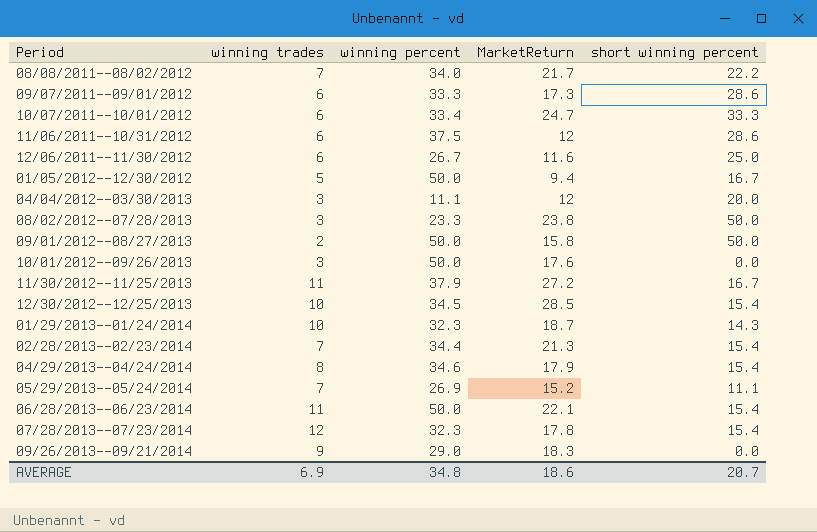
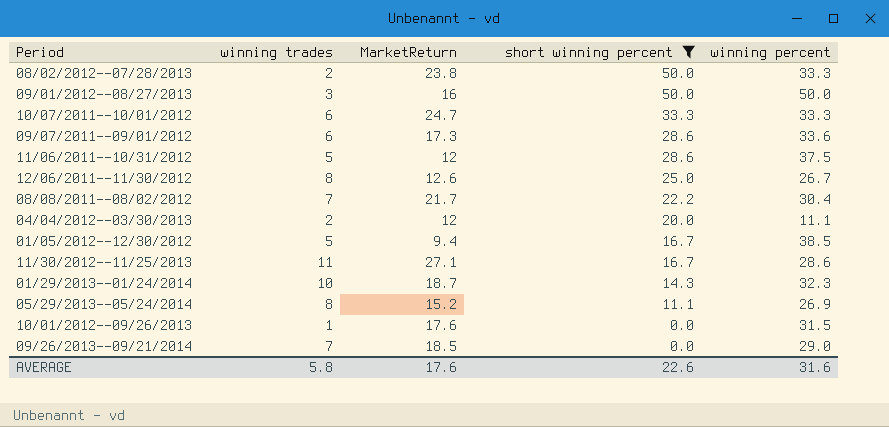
filter: none -> short winning percent != 15.4
row order: Period ascending -> short winning percent descending
column winning percent | position: 3 -> 5
08/02/2012--07/28/2013 | winning trades: 3 -> 2
08/02/2012--07/28/2013 | winning percent: 23.3 -> 33.3
09/01/2012--08/27/2013 | winning trades: 2 -> 3
09/01/2012--08/27/2013 | MarketReturn: 15.8 -> 16
10/07/2011--10/01/2012 | winning percent: 33.4 -> 33.3
09/07/2011--09/01/2012 | winning percent: 33.3 -> 33.6
11/06/2011--10/31/2012 | winning trades: 6 -> 5
12/06/2011--11/30/2012 | winning trades: 6 -> 8
12/06/2011--11/30/2012 | MarketReturn: 11.6 -> 12.6
08/08/2011--08/02/2012 | winning percent: 34.0 -> 30.4
04/04/2012--03/30/2013 | winning trades: 3 -> 2
01/05/2012--12/30/2012 | winning percent: 50.0 -> 38.5
11/30/2012--11/25/2013 | MarketReturn: 27.2 -> 27.1
11/30/2012--11/25/2013 | winning percent: 37.9 -> 28.6
05/29/2013--05/24/2014 | winning trades: 7 -> 8
10/01/2012--09/26/2013 | winning trades: 3 -> 1
10/01/2012--09/26/2013 | winning percent: 50.0 -> 31.5
09/26/2013--09/21/2014 | winning trades: 9 -> 7
09/26/2013--09/21/2014 | MarketReturn: 18.3 -> 18.5
AVERAGE | winning trades: 6.9 -> 5.8
AVERAGE | MarketReturn: 18.6 -> 17.6
AVERAGE | short winning percent: 20.7 -> 22.6
AVERAGE | winning percent: 34.8 -> 31.6

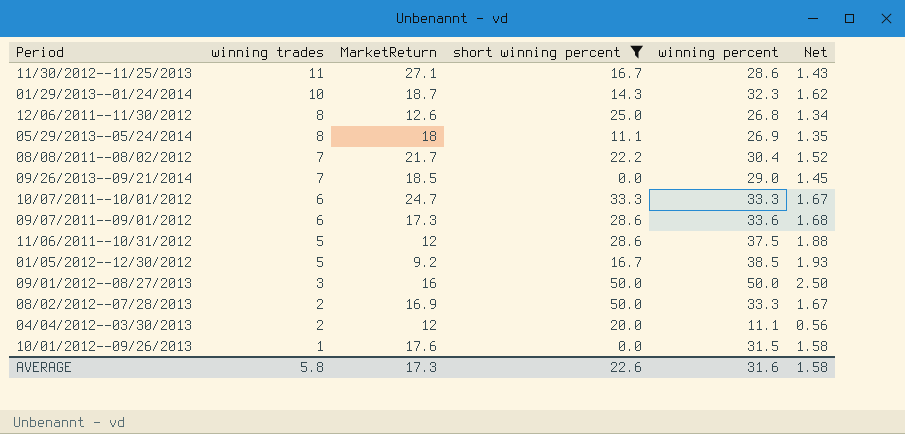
row order: short winning percent descending -> winning trades descending
column Net | formula: none -> [winning percent] * 0.05
12/06/2011--11/30/2012 | winning percent: 26.7 -> 26.8
05/29/2013--05/24/2014 | MarketReturn: 15.2 -> 18
01/05/2012--12/30/2012 | MarketReturn: 9.4 -> 9.2
08/02/2012--07/28/2013 | MarketReturn: 23.8 -> 16.9
AVERAGE | MarketReturn: 17.6 -> 17.3

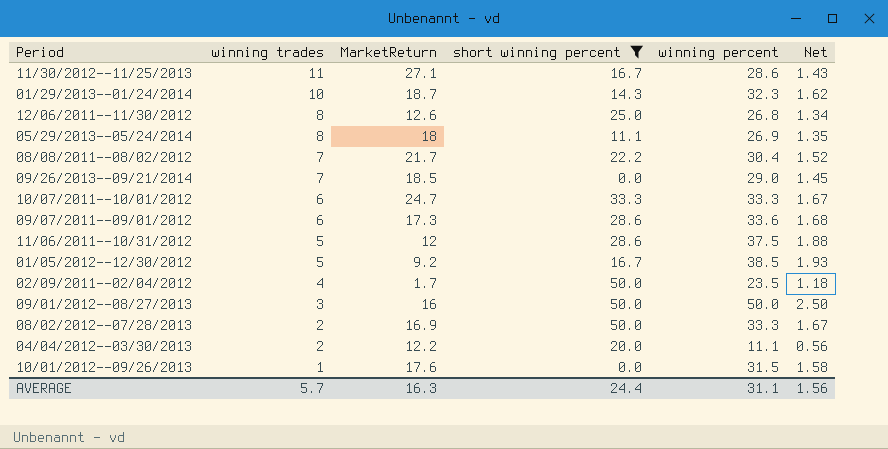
row 02/09/2011--02/04/2012: none -> 4 | 1.7 | 50.0 | 23.5 | 1.18
04/04/2012--03/30/2013 | MarketReturn: 12 -> 12.2
AVERAGE | winning trades: 5.8 -> 5.7
AVERAGE | MarketReturn: 17.3 -> 16.3
AVERAGE | short winning percent: 22.6 -> 24.4
AVERAGE | winning percent: 31.6 -> 31.1
AVERAGE | Net: 1.58 -> 1.56

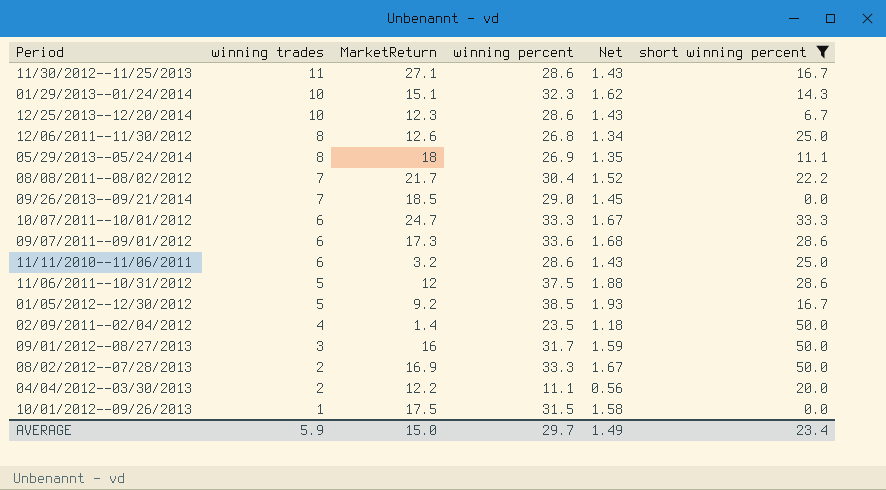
column short winning percent | position: 4 -> 6
01/29/2013--01/24/2014 | MarketReturn: 18.7 -> 15.1
row 12/25/2013--12/20/2014: none -> 10 | 12.3 | 28.6 | 1.43 | 6.7
row 11/11/2010--11/06/2011: none -> 6 | 3.2 | 28.6 | 1.43 | 25.0
02/09/2011--02/04/2012 | MarketReturn: 1.7 -> 1.4
09/01/2012--08/27/2013 | winning percent: 50.0 -> 31.7
09/01/2012--08/27/2013 | Net: 2.50 -> 1.59
10/01/2012--09/26/2013 | MarketReturn: 17.6 -> 17.5
AVERAGE | winning trades: 5.7 -> 5.9
AVERAGE | MarketReturn: 16.3 -> 15.0
AVERAGE | winning percent: 31.1 -> 29.7
AVERAGE | Net: 1.56 -> 1.49
AVERAGE | short winning percent: 24.4 -> 23.4

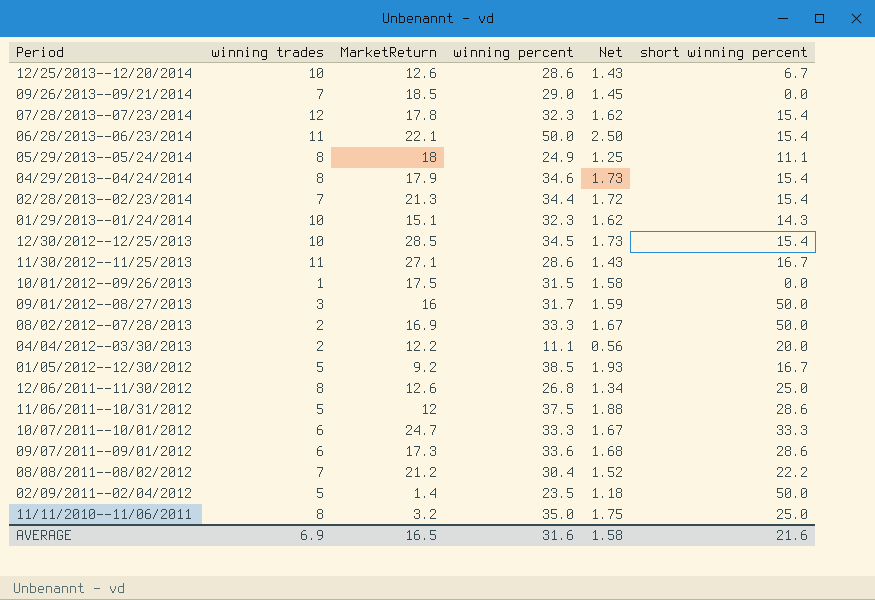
filter: short winning percent != 15.4 -> none
row order: winning trades descending -> Period descending
12/25/2013--12/20/2014 | MarketReturn: 12.3 -> 12.6
05/29/2013--05/24/2014 | winning percent: 26.9 -> 24.9
05/29/2013--05/24/2014 | Net: 1.35 -> 1.25
08/08/2011--08/02/2012 | MarketReturn: 21.7 -> 21.2
02/09/2011--02/04/2012 | winning trades: 4 -> 5
11/11/2010--11/06/2011 | winning trades: 6 -> 8
11/11/2010--11/06/2011 | winning percent: 28.6 -> 35.0
11/11/2010--11/06/2011 | Net: 1.43 -> 1.75
AVERAGE | winning trades: 5.9 -> 6.9
AVERAGE | MarketReturn: 15.0 -> 16.5
AVERAGE | winning percent: 29.7 -> 31.6
AVERAGE | Net: 1.49 -> 1.58
AVERAGE | short winning percent: 23.4 -> 21.6

